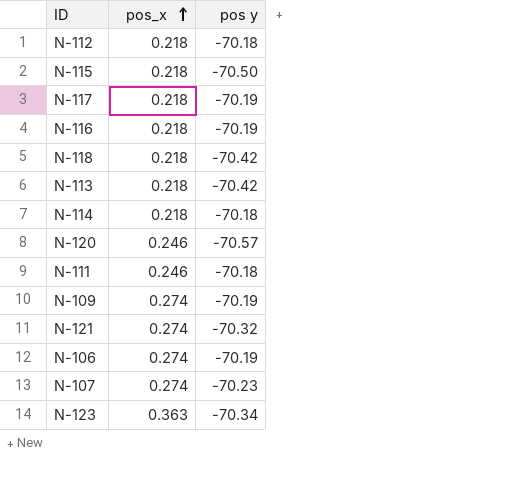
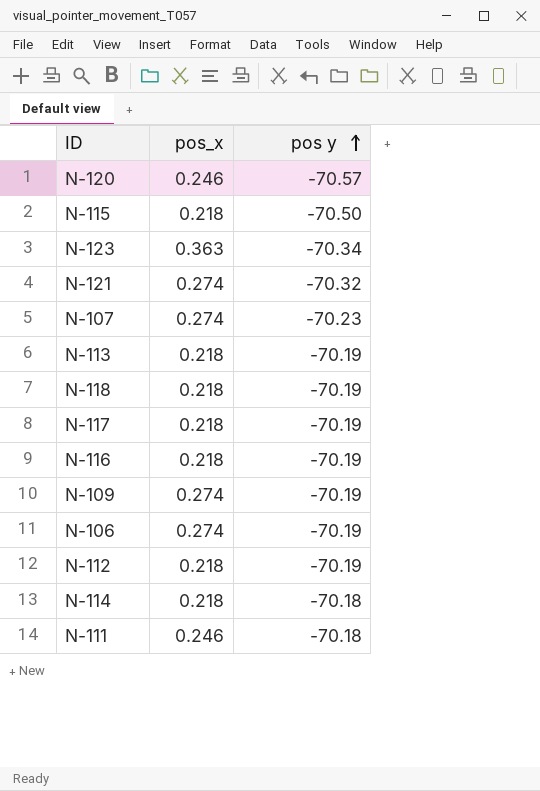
row order: pos_x ascending -> pos y ascending
N-113 | pos y: -70.42 -> -70.19
N-118 | pos y: -70.42 -> -70.19
N-112 | pos y: -70.18 -> -70.19

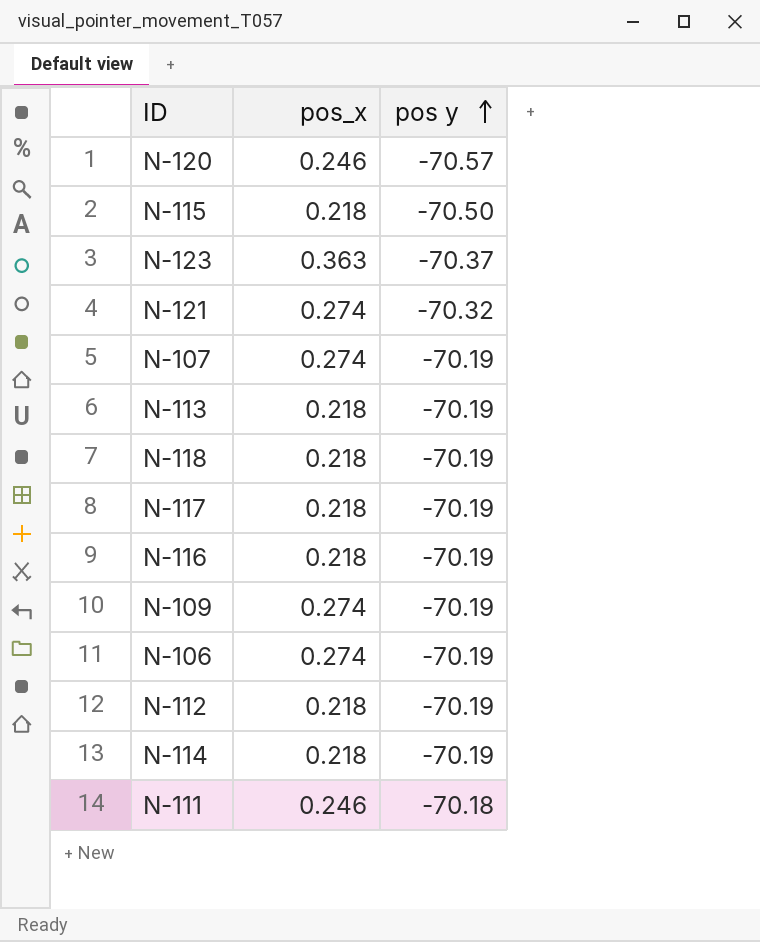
N-123 | pos y: -70.34 -> -70.37
N-107 | pos y: -70.23 -> -70.19
N-114 | pos y: -70.18 -> -70.19

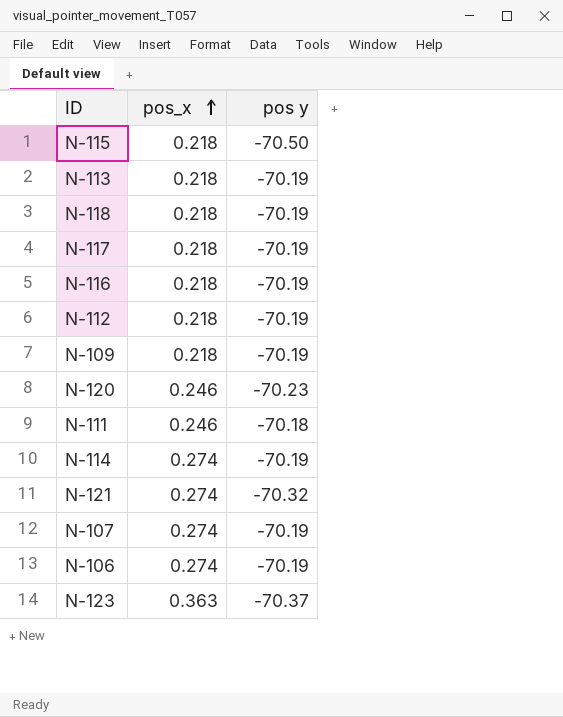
row order: pos y ascending -> pos_x ascending
N-109 | pos_x: 0.274 -> 0.218
N-120 | pos y: -70.57 -> -70.23
N-114 | pos_x: 0.218 -> 0.274

